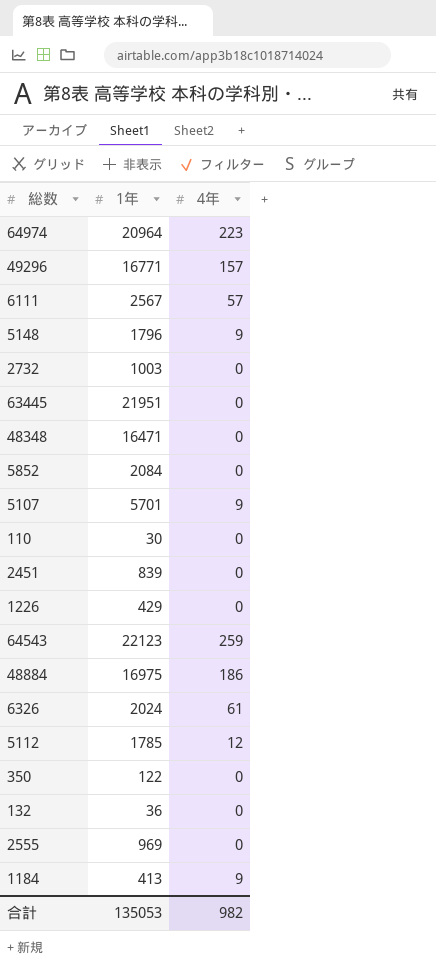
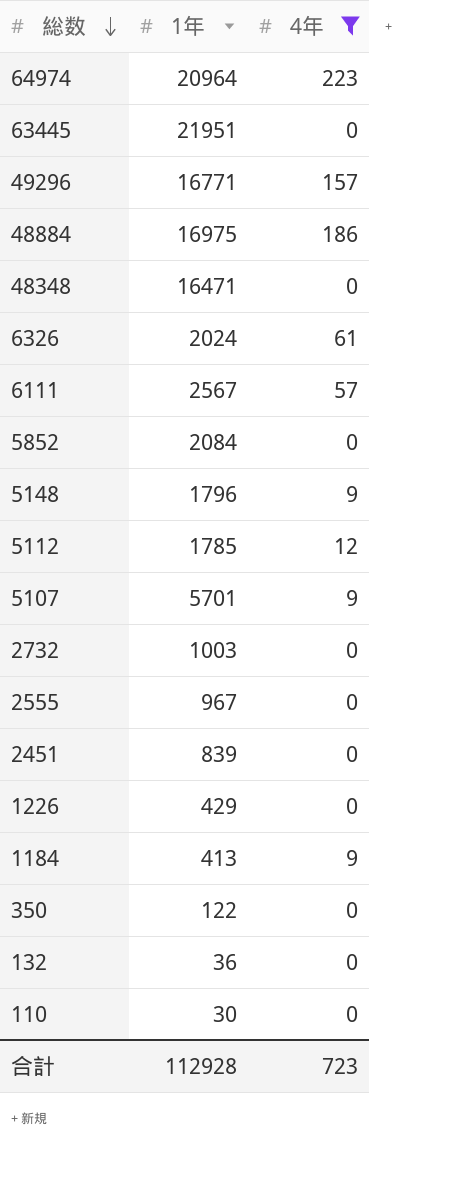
filter: none -> 4年 != 259
row order: none -> 総数 descending
2555 | 1年: 969 -> 967
合計 | 1年: 135053 -> 112928
合計 | 4年: 982 -> 723

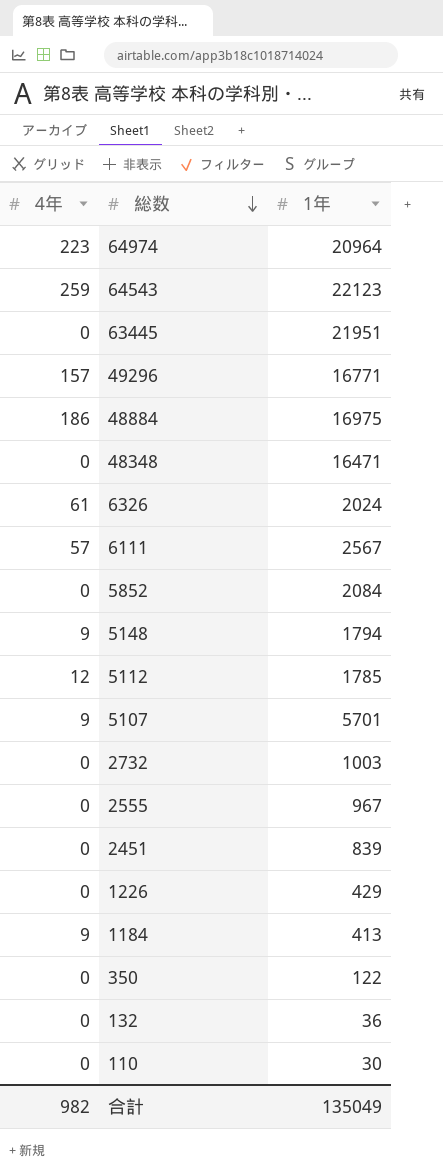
filter: 4年 != 259 -> none
column 4年 | position: 3 -> 1
5148 | 1年: 1796 -> 1794
合計 | 4年: 723 -> 982
合計 | 1年: 112928 -> 135049

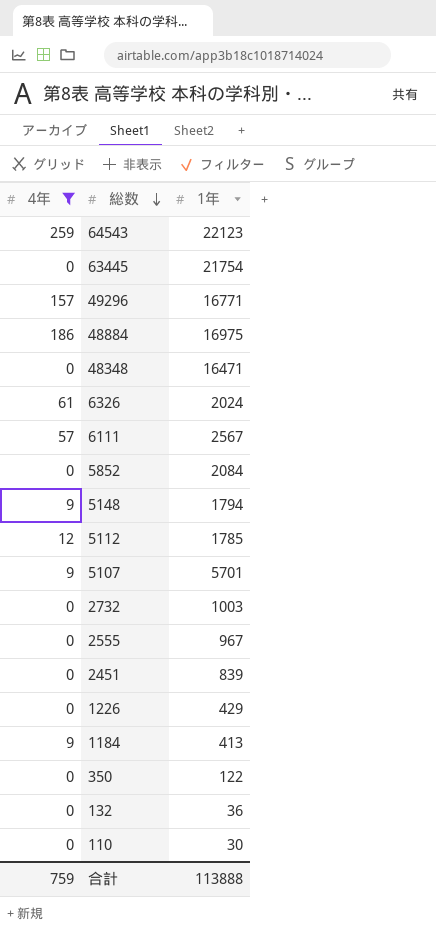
filter: none -> 4年 != 223
63445 | 1年: 21951 -> 21754
合計 | 4年: 982 -> 759
合計 | 1年: 135049 -> 113888

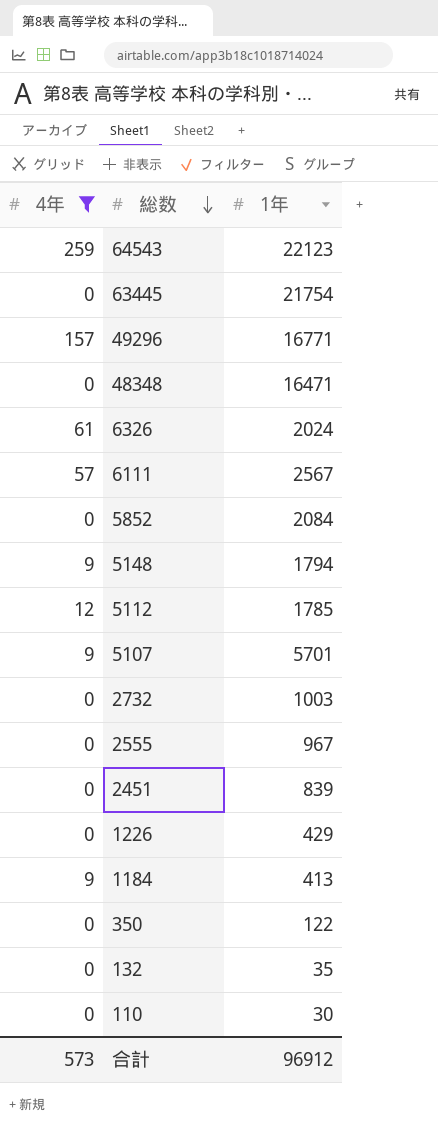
row 48884: 186 | 16975 -> none
132 | 1年: 36 -> 35
合計 | 4年: 759 -> 573
合計 | 1年: 113888 -> 96912

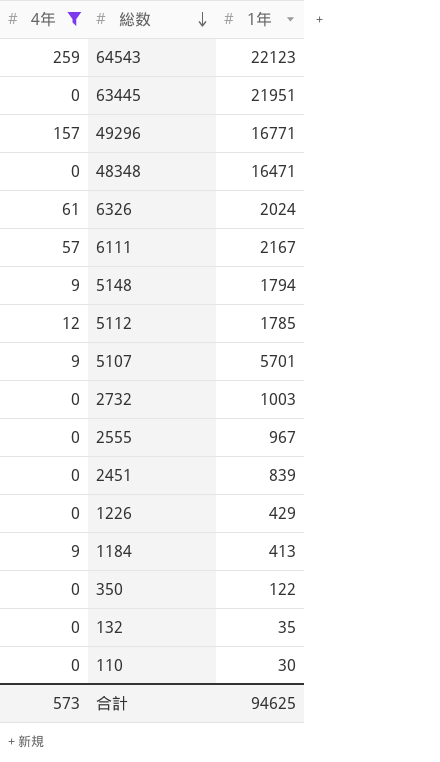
row 5852: 0 | 2084 -> none
63445 | 1年: 21754 -> 21951
6111 | 1年: 2567 -> 2167
合計 | 1年: 96912 -> 94625

